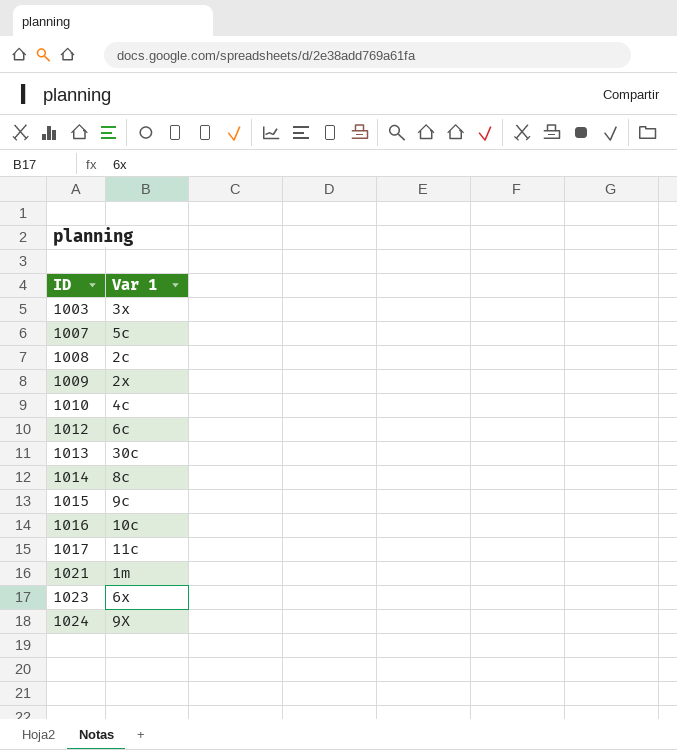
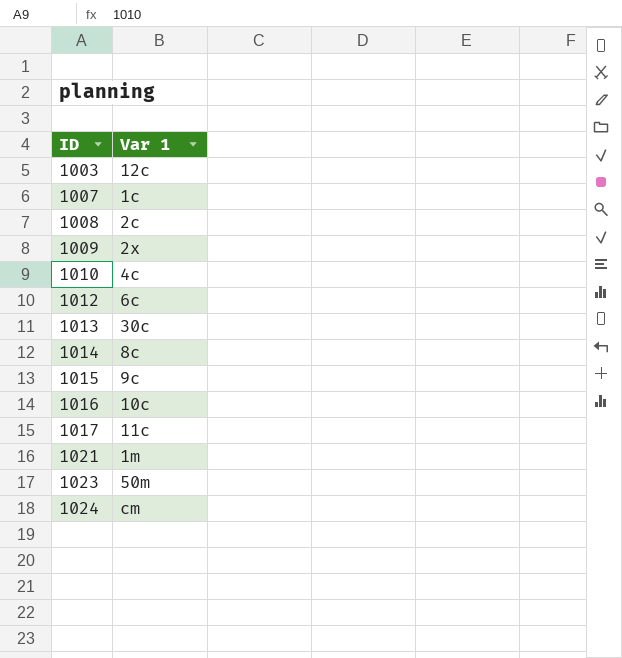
1003 | Var 1: 3x -> 12c
1007 | Var 1: 5c -> 1c
1023 | Var 1: 6x -> 50m
1024 | Var 1: 9X -> cm

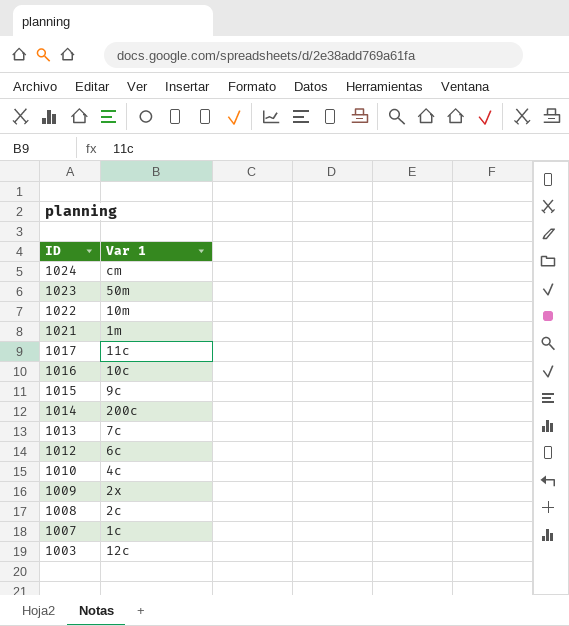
row order: ID ascending -> ID descending
row 1022: none -> 10m
1014 | Var 1: 8c -> 200c
1013 | Var 1: 30c -> 7c

